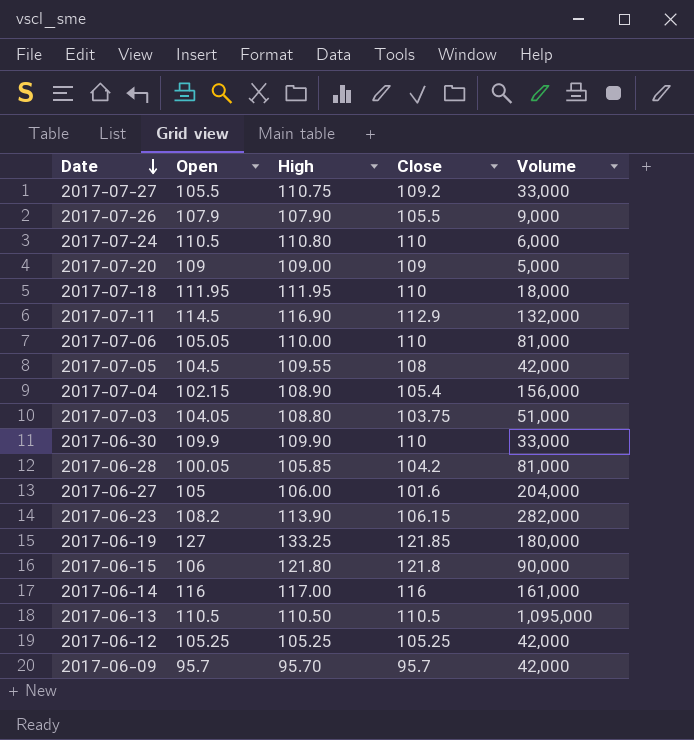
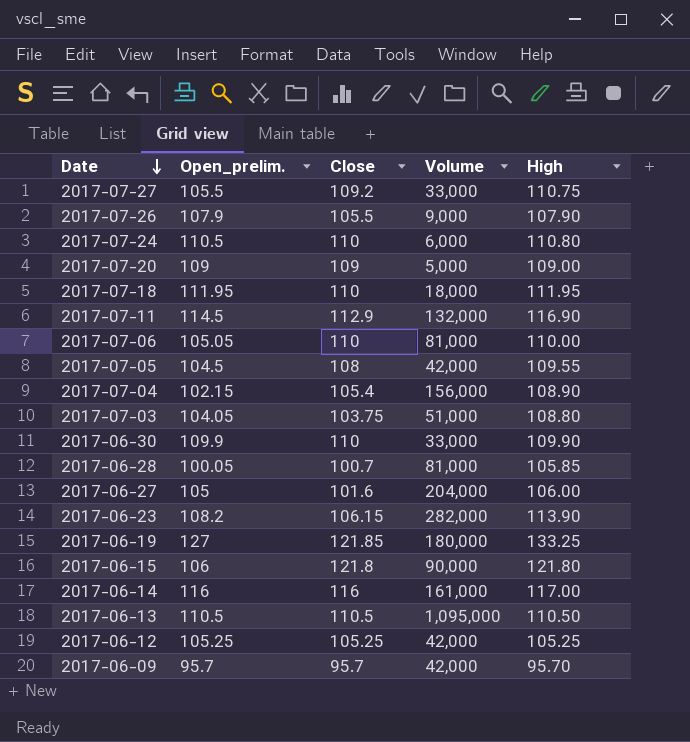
column name: Open -> Open_prelim.
column High | position: 3 -> 5
2017-06-28 | Close: 104.2 -> 100.7

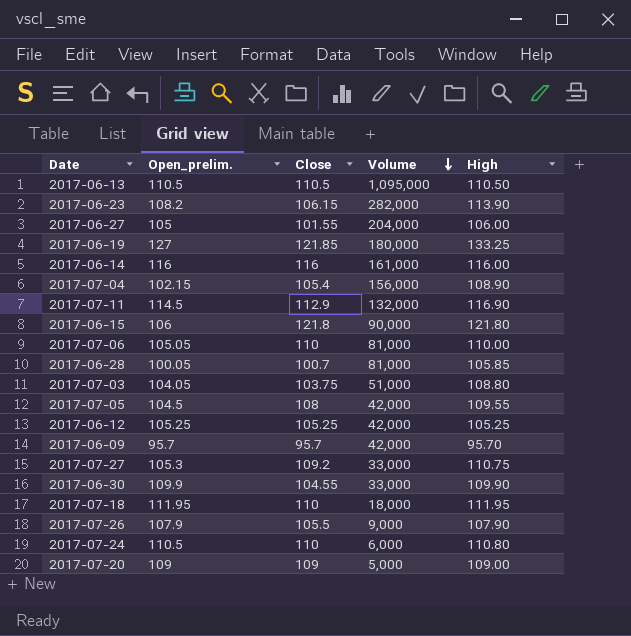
row order: Date descending -> Volume descending
2017-06-27 | Close: 101.6 -> 101.55
2017-06-14 | High: 117.00 -> 116.00
2017-07-27 | Open_prelim.: 105.5 -> 105.3
2017-06-30 | Close: 110 -> 104.55

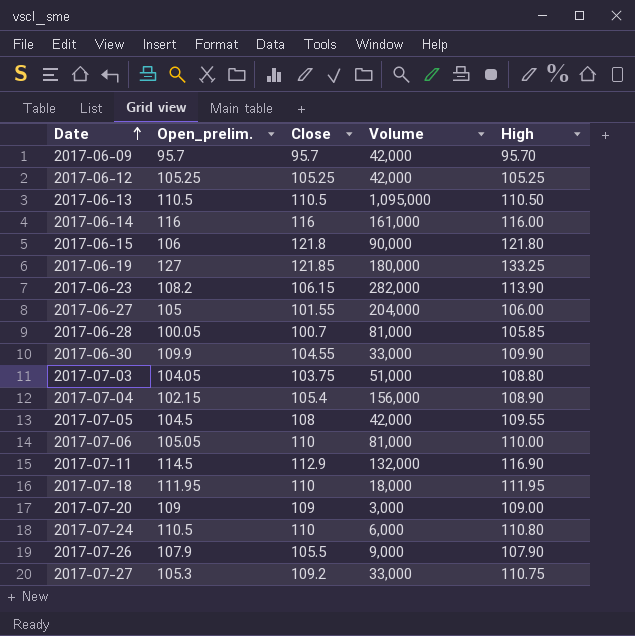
row order: Volume descending -> Date ascending
2017-07-20 | Volume: 5,000 -> 3,000

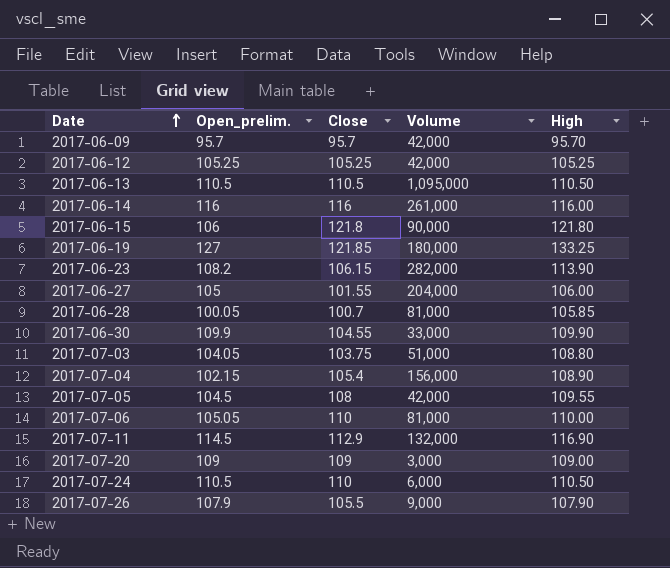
row 2017-07-18: 111.95 | 110 | 18,000 | 111.95 -> none
row 2017-07-27: 105.3 | 109.2 | 33,000 | 110.75 -> none
2017-06-14 | Volume: 161,000 -> 261,000
2017-07-24 | High: 110.80 -> 110.50

